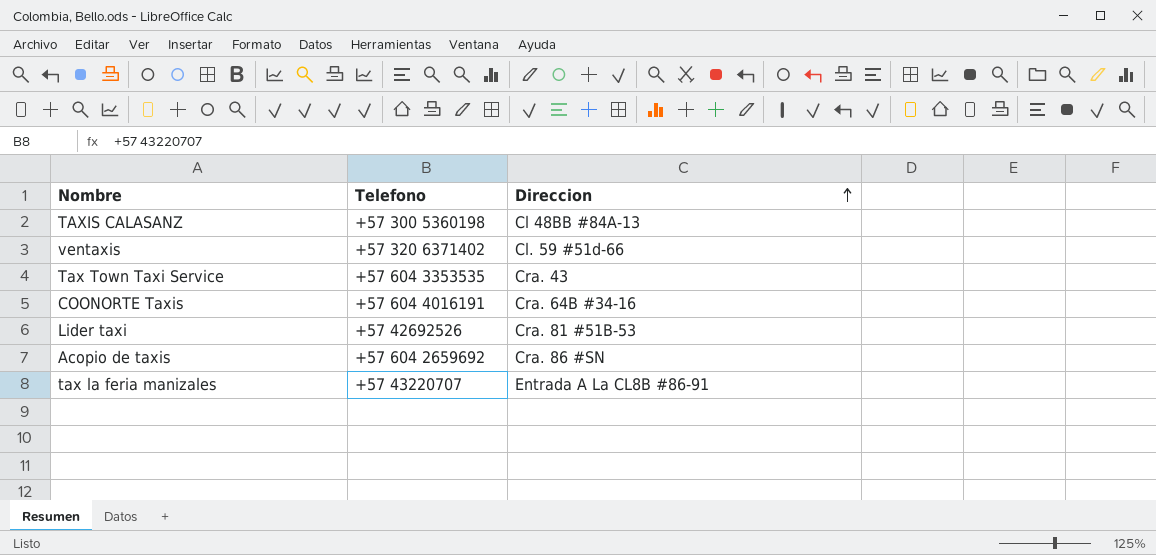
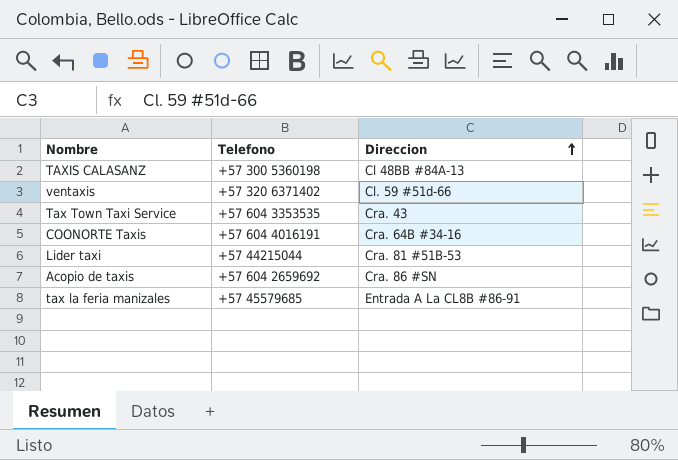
Lider taxi | Telefono: +57 42692526 -> +57 44215044
tax la feria manizales | Telefono: +57 43220707 -> +57 45579685

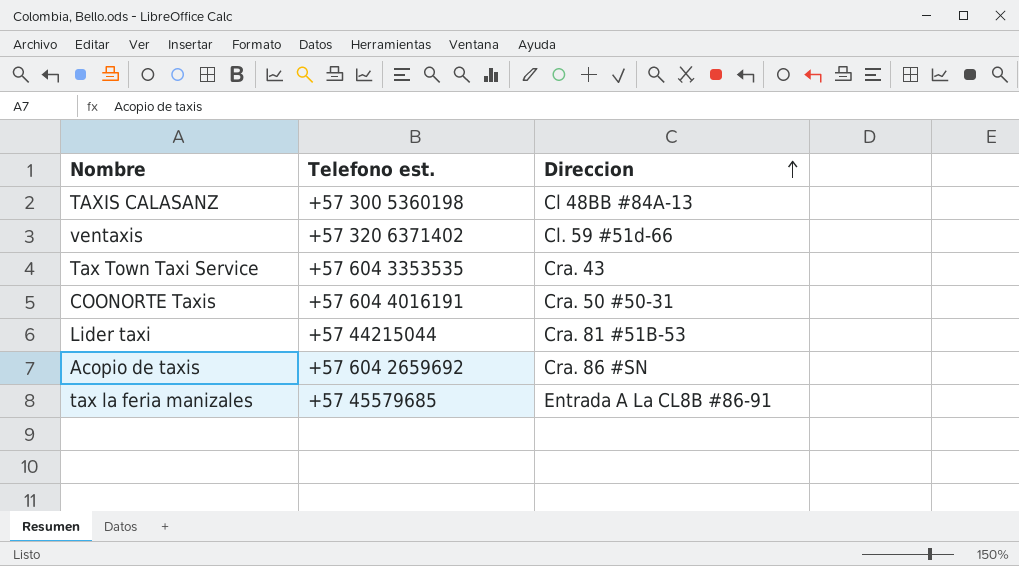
column name: Telefono -> Telefono est.
COONORTE Taxis | Direccion: Cra. 64B #34-16 -> Cra. 50 #50-31

